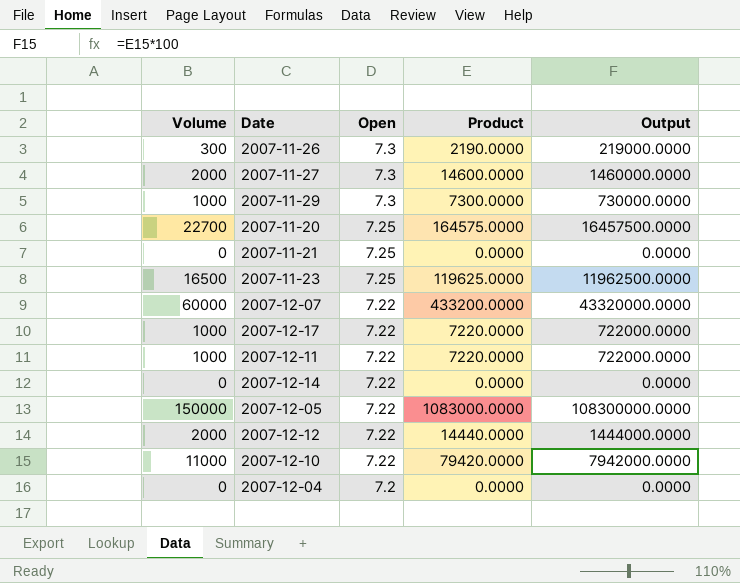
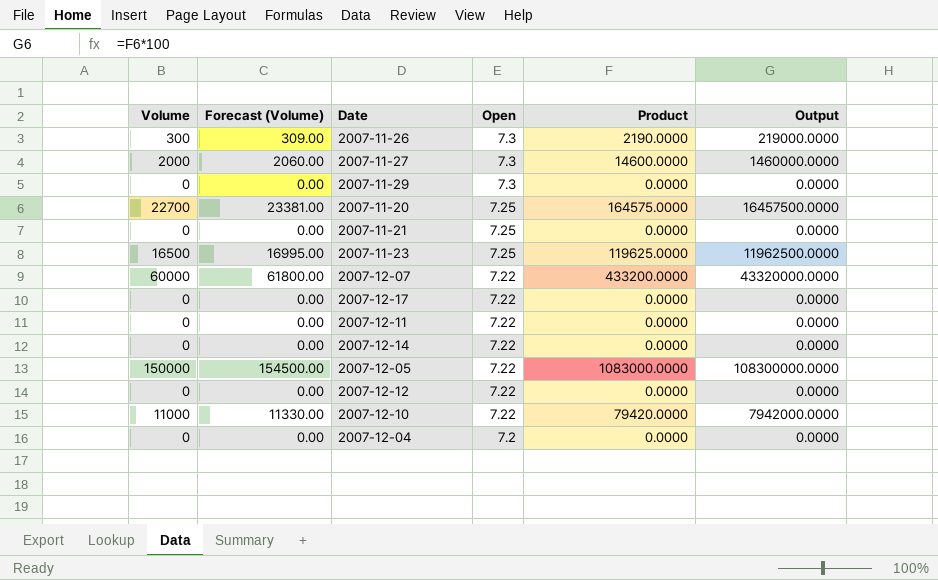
column Forecast (Volume) | formula: none -> [Volume] * 1.03
2007-11-29 | Volume: 1000 -> 0
2007-11-29 | Product: 7300.0000 -> 0.0000
2007-11-29 | Output: 730000.0000 -> 0.0000
2007-12-17 | Volume: 1000 -> 0
2007-12-17 | Product: 7220.0000 -> 0.0000
2007-12-17 | Output: 722000.0000 -> 0.0000
2007-12-11 | Volume: 1000 -> 0
2007-12-11 | Product: 7220.0000 -> 0.0000
2007-12-11 | Output: 722000.0000 -> 0.0000
2007-12-12 | Volume: 2000 -> 0
2007-12-12 | Product: 14440.0000 -> 0.0000
2007-12-12 | Output: 1444000.0000 -> 0.0000

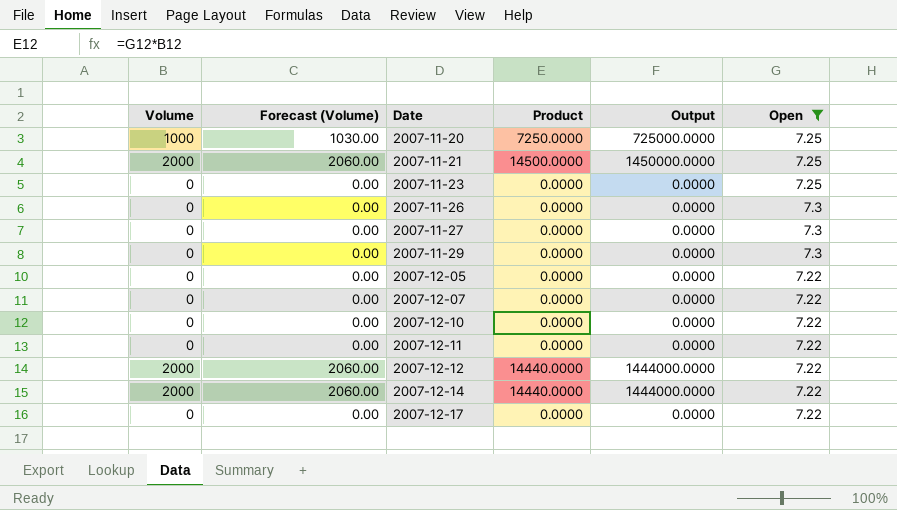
filter: none -> Open != 7.2
row order: Open descending -> Date ascending
column Open | position: 4 -> 6
2007-11-20 | Volume: 22700 -> 1000
2007-11-20 | Forecast (Volume): 23381.00 -> 1030.00
2007-11-20 | Product: 164575.0000 -> 7250.0000
2007-11-20 | Output: 16457500.0000 -> 725000.0000
2007-11-21 | Volume: 0 -> 2000
2007-11-21 | Forecast (Volume): 0.00 -> 2060.00
2007-11-21 | Product: 0.0000 -> 14500.0000
2007-11-21 | Output: 0.0000 -> 1450000.0000
2007-11-23 | Volume: 16500 -> 0
2007-11-23 | Forecast (Volume): 16995.00 -> 0.00
2007-11-23 | Product: 119625.0000 -> 0.0000
2007-11-23 | Output: 11962500.0000 -> 0.0000
2007-11-26 | Volume: 300 -> 0
2007-11-26 | Forecast (Volume): 309.00 -> 0.00
2007-11-26 | Product: 2190.0000 -> 0.0000
2007-11-26 | Output: 219000.0000 -> 0.0000
2007-11-27 | Volume: 2000 -> 0
2007-11-27 | Forecast (Volume): 2060.00 -> 0.00
2007-11-27 | Product: 14600.0000 -> 0.0000
2007-11-27 | Output: 1460000.0000 -> 0.0000
2007-12-05 | Volume: 150000 -> 0
2007-12-05 | Forecast (Volume): 154500.00 -> 0.00
2007-12-05 | Product: 1083000.0000 -> 0.0000
2007-12-05 | Output: 108300000.0000 -> 0.0000
2007-12-07 | Volume: 60000 -> 0
2007-12-07 | Forecast (Volume): 61800.00 -> 0.00
2007-12-07 | Product: 433200.0000 -> 0.0000
2007-12-07 | Output: 43320000.0000 -> 0.0000
2007-12-10 | Volume: 11000 -> 0
2007-12-10 | Forecast (Volume): 11330.00 -> 0.00
2007-12-10 | Product: 79420.0000 -> 0.0000
2007-12-10 | Output: 7942000.0000 -> 0.0000
2007-12-12 | Volume: 0 -> 2000
2007-12-12 | Forecast (Volume): 0.00 -> 2060.00
2007-12-12 | Product: 0.0000 -> 14440.0000
2007-12-12 | Output: 0.0000 -> 1444000.0000
2007-12-14 | Volume: 0 -> 2000
2007-12-14 | Forecast (Volume): 0.00 -> 2060.00
2007-12-14 | Product: 0.0000 -> 14440.0000
2007-12-14 | Output: 0.0000 -> 1444000.0000

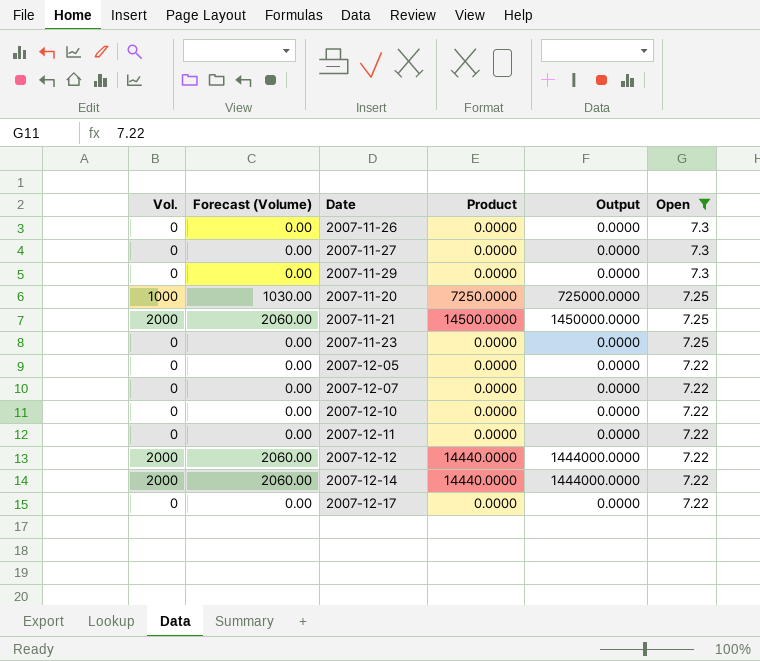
row order: Date ascending -> Open descending
column name: Volume -> Vol.

